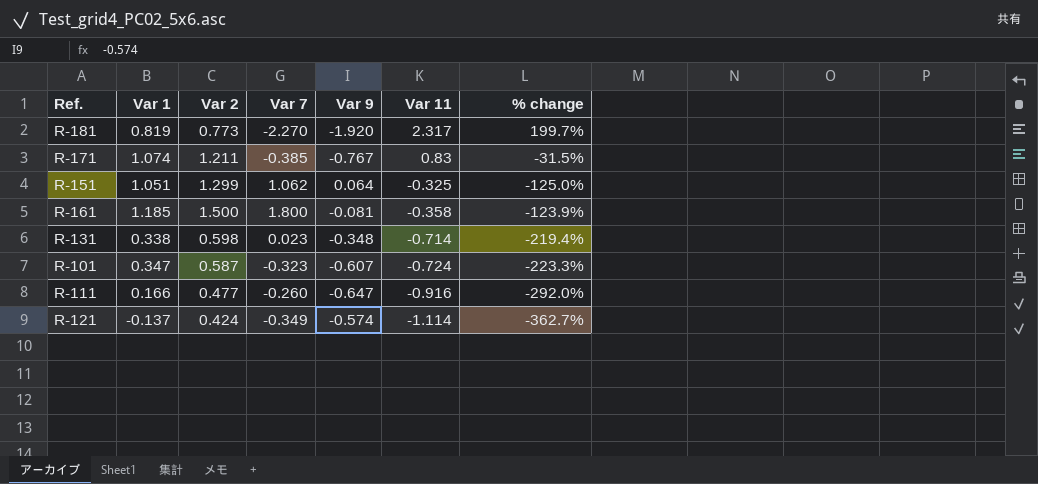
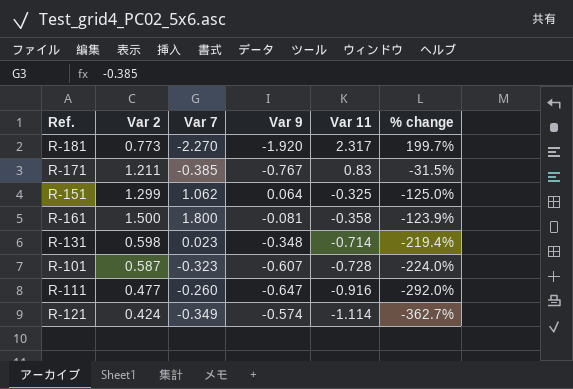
column Var 1 | position: 2 -> none
R-101 | Var 11: -0.724 -> -0.728
R-101 | % change: -223.3% -> -224.0%

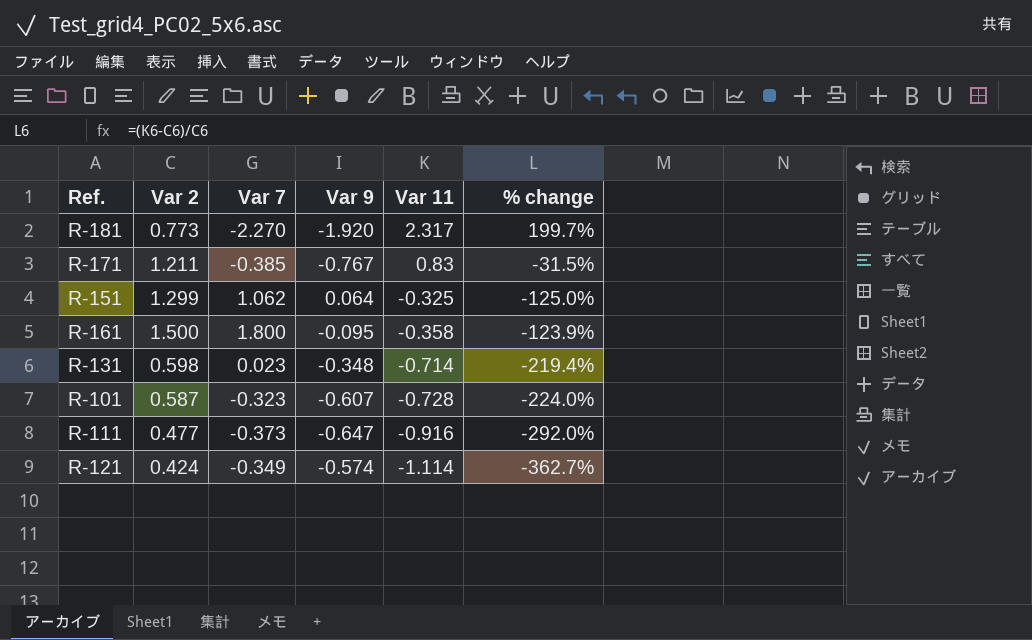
R-161 | Var 9: -0.081 -> -0.095
R-111 | Var 7: -0.260 -> -0.373

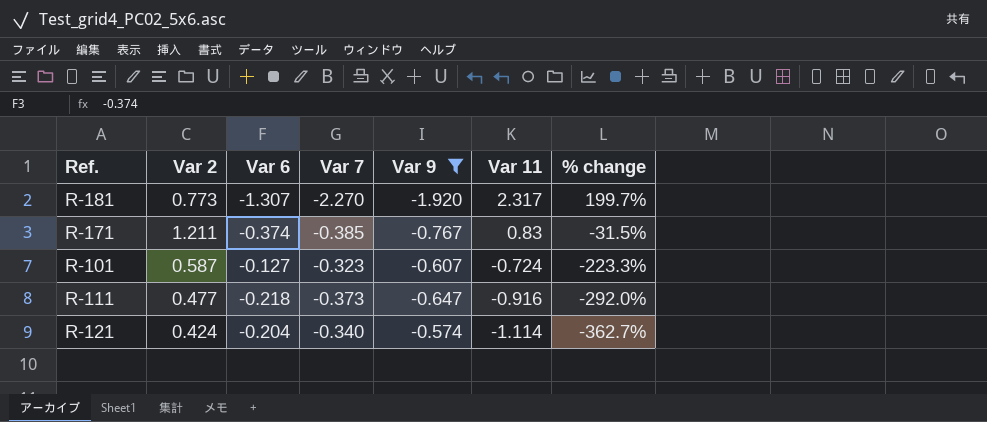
filter: none -> Var 9 <= -0.574
column Var 6 | position: none -> 3
R-101 | Var 11: -0.728 -> -0.724
R-101 | % change: -224.0% -> -223.3%
R-121 | Var 7: -0.349 -> -0.340

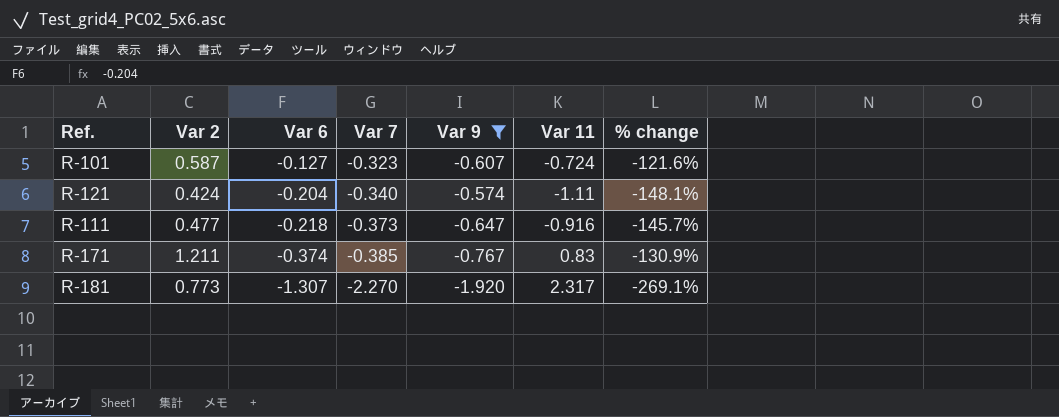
row order: Var 11 descending -> Var 6 descending
column % change | formula: ([Var 11] - [Var 2]) / [Var 2] -> ([Var 6] - [Var 2]) / [Var 2]
R-121 | Var 11: -1.114 -> -1.11

